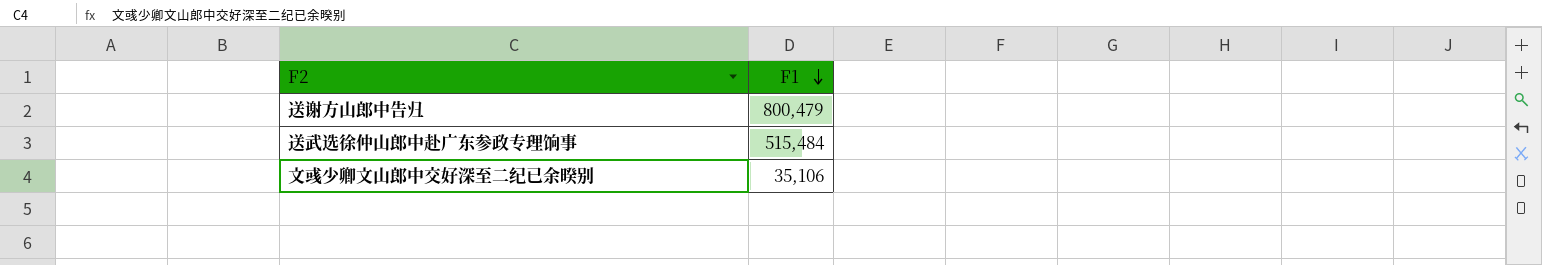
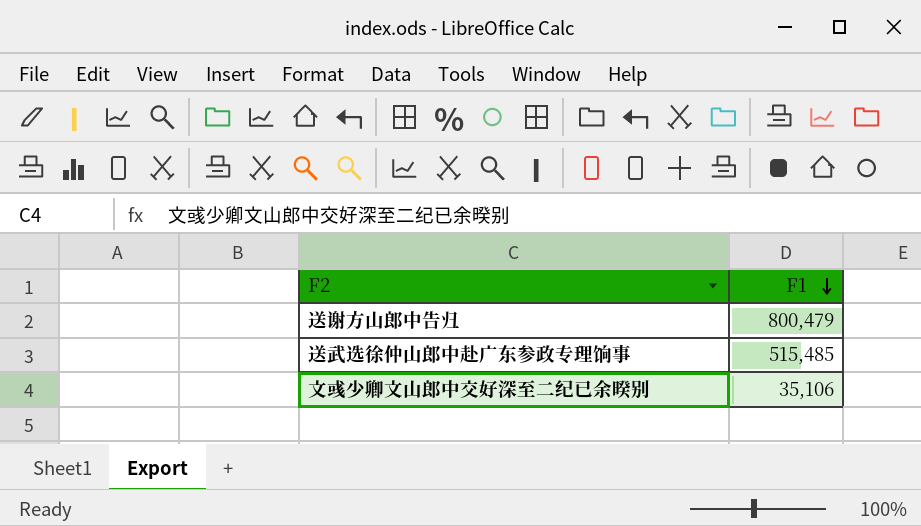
送武选徐仲山郎中赴广东参政专理饷事 | F1: 515,484 -> 515,485

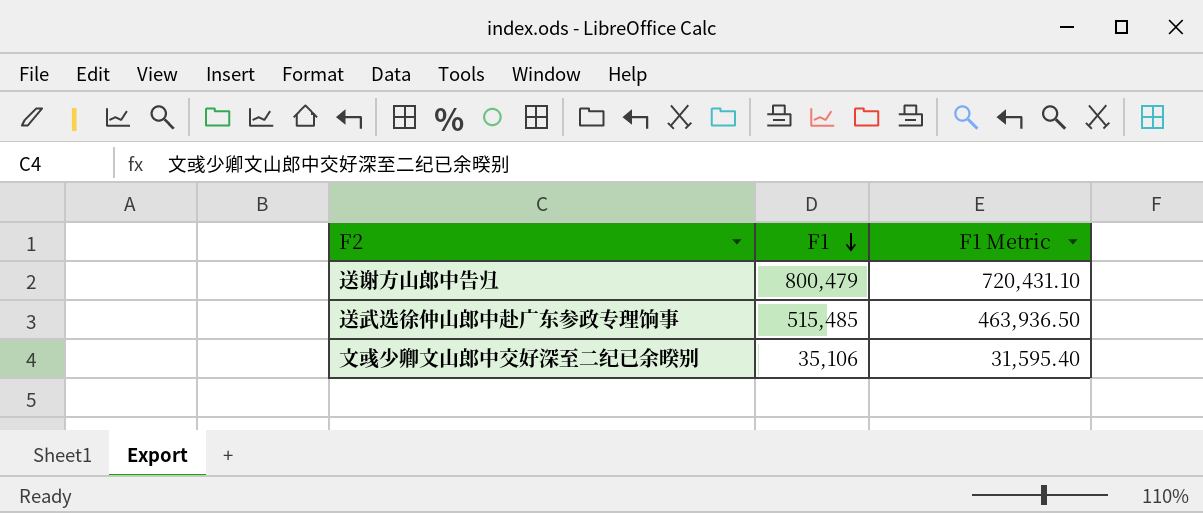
column F1 Metric | formula: none -> [F1] * 0.9

